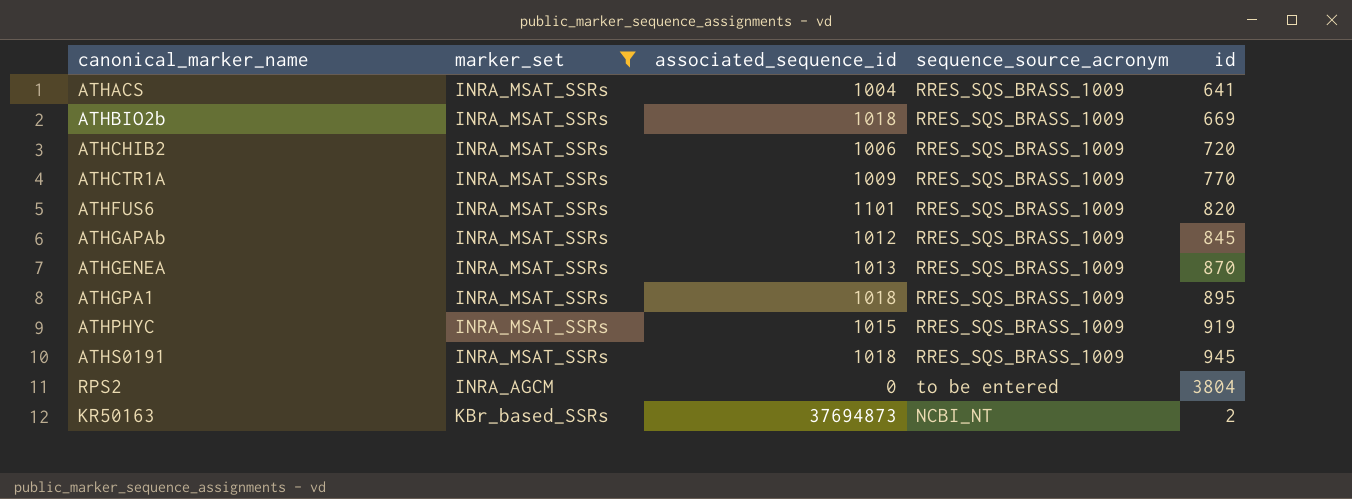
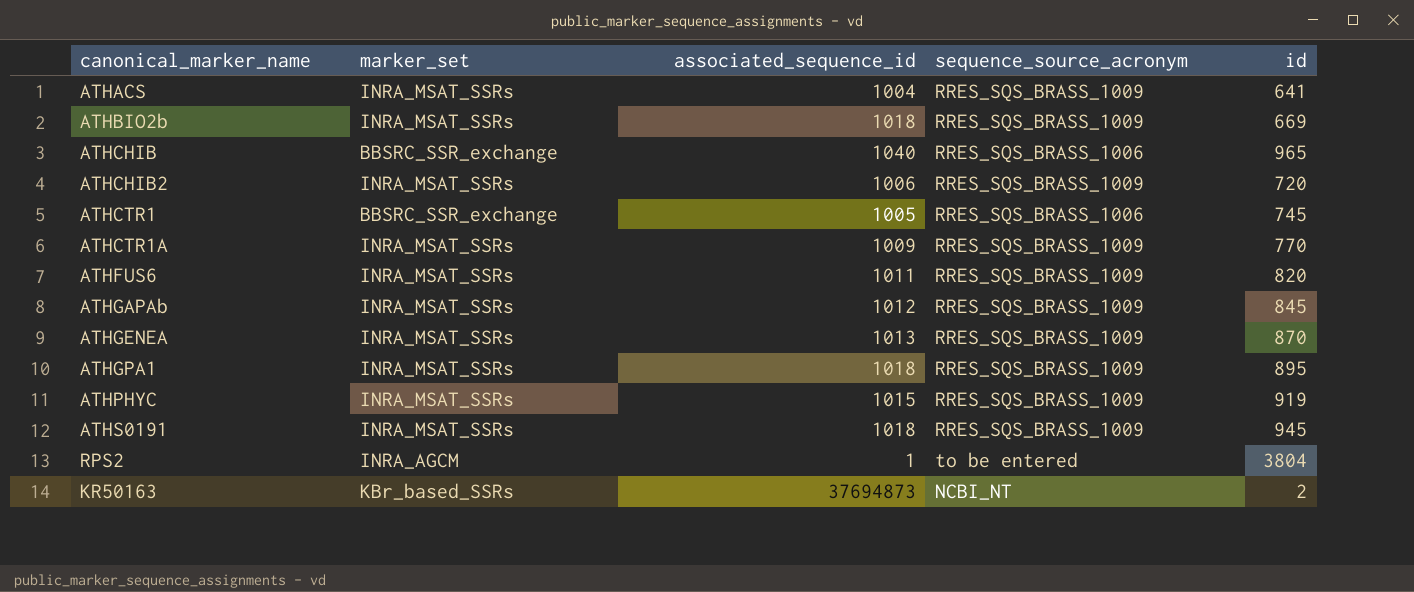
filter: marker_set != BBSRC_SSR_exchange -> none
ATHFUS6 | associated_sequence_id: 1101 -> 1011
RPS2 | associated_sequence_id: 0 -> 1

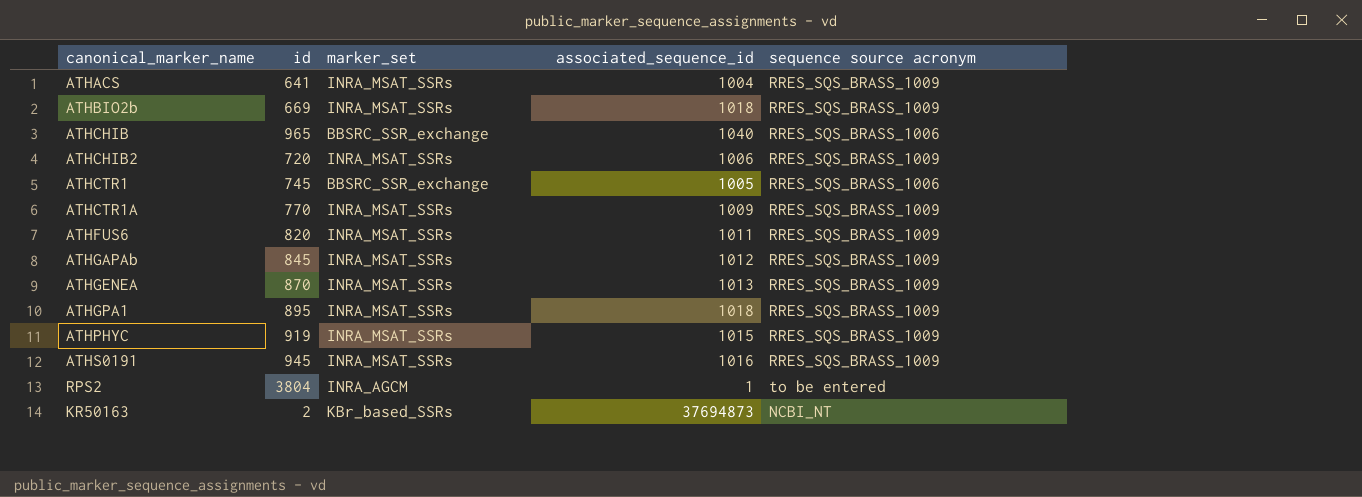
column id | position: 5 -> 2
column name: sequence_source_acronym -> sequence source acronym
ATHS0191 | associated_sequence_id: 1018 -> 1016

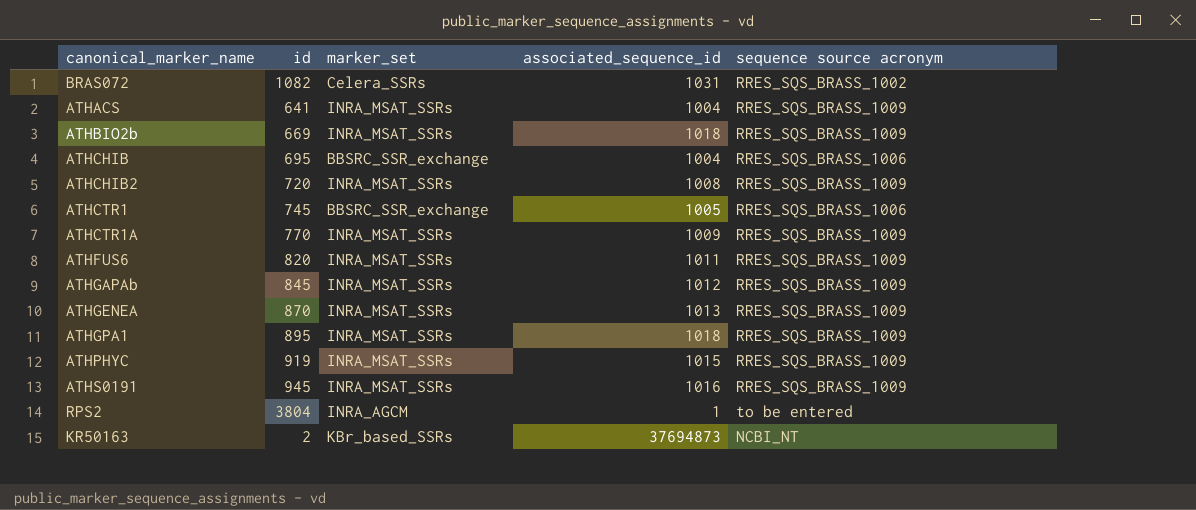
row BRAS072: none -> 1082 | Celera_SSRs | 1031 | RRES_SQS_BRASS_1002
ATHCHIB | id: 965 -> 695
ATHCHIB | associated_sequence_id: 1040 -> 1004
ATHCHIB2 | associated_sequence_id: 1006 -> 1008

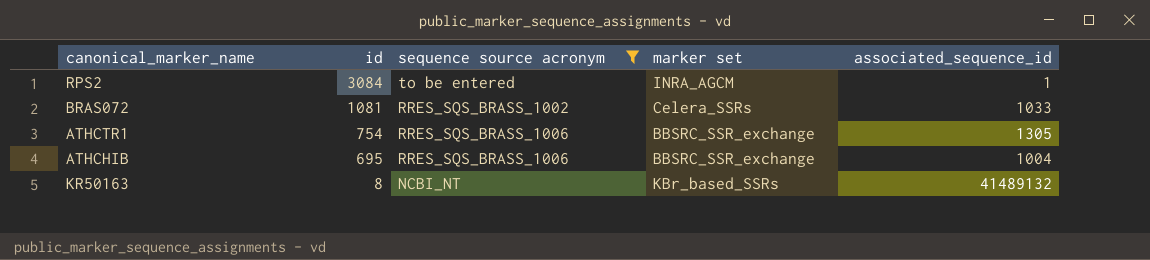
filter: none -> sequence source acronym != RRES_SQS_BRASS_1009
row order: none -> id descending
column sequence source acronym | position: 5 -> 3
column name: marker_set -> marker set
RPS2 | id: 3804 -> 3084
BRAS072 | id: 1082 -> 1081
BRAS072 | associated_sequence_id: 1031 -> 1033
ATHCTR1 | id: 745 -> 754
ATHCTR1 | associated_sequence_id: 1005 -> 1305
KR50163 | id: 2 -> 8
KR50163 | associated_sequence_id: 37694873 -> 41489132

